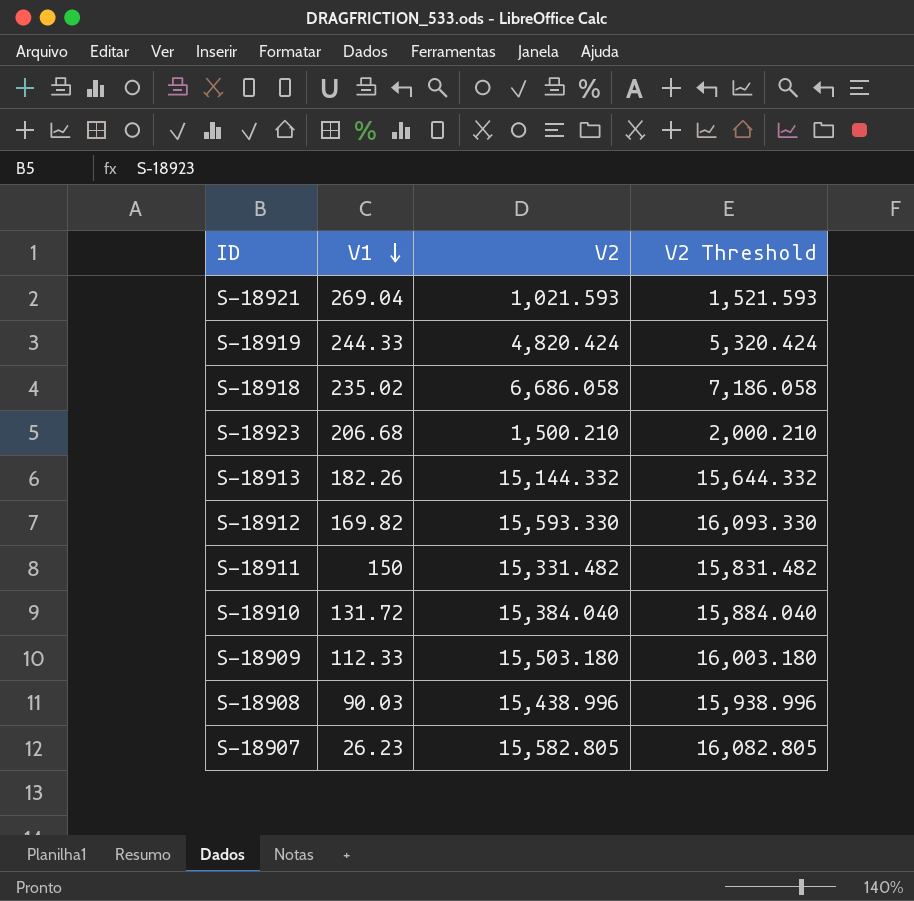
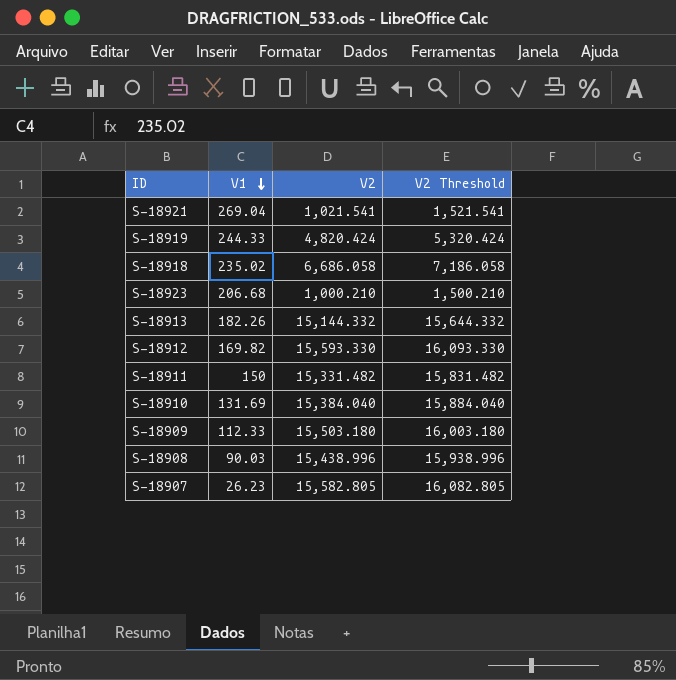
S-18921 | V2: 1,021.593 -> 1,021.541
S-18921 | V2 Threshold: 1,521.593 -> 1,521.541
S-18923 | V2: 1,500.210 -> 1,000.210
S-18923 | V2 Threshold: 2,000.210 -> 1,500.210
S-18910 | V1: 131.72 -> 131.69

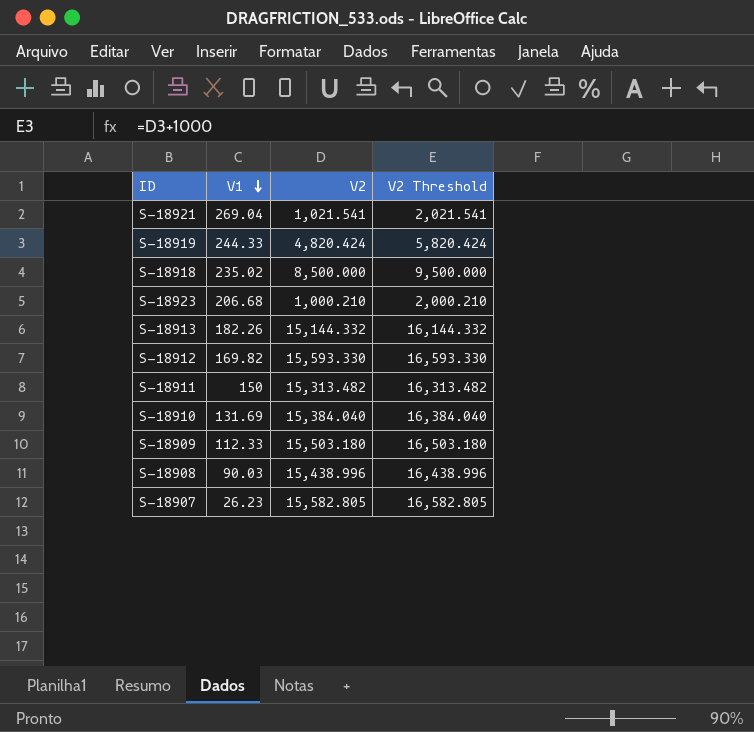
column V2 Threshold | formula: [V2] + 500 -> [V2] + 1000
S-18918 | V2: 6,686.058 -> 8,500.000
S-18911 | V2: 15,331.482 -> 15,313.482

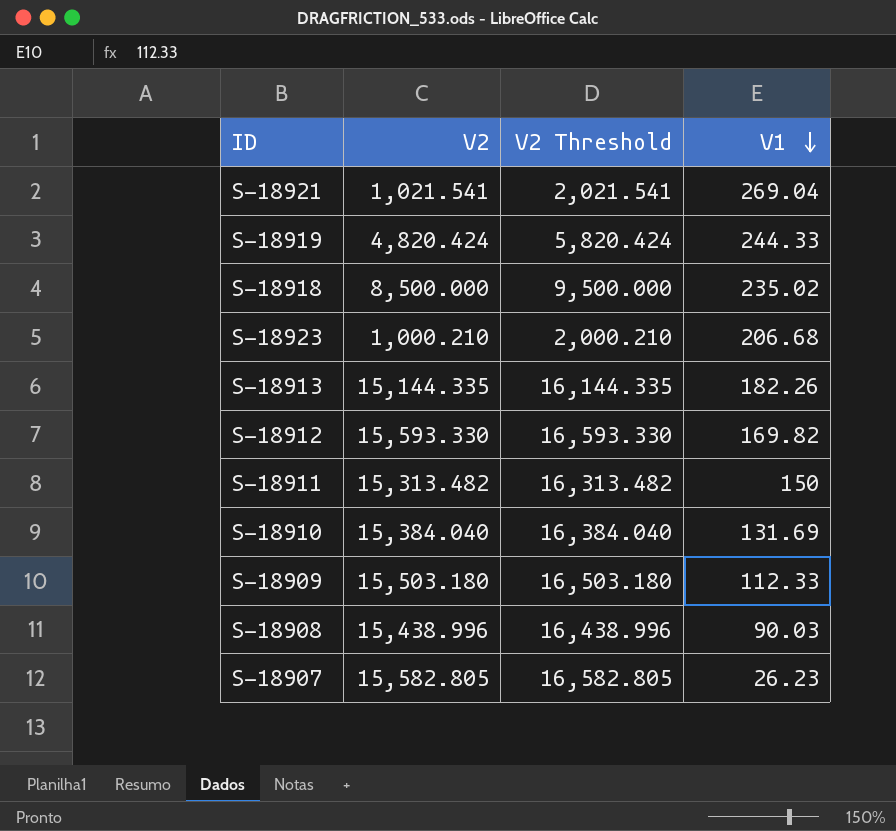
column V1 | position: 2 -> 4
S-18913 | V2: 15,144.332 -> 15,144.335
S-18913 | V2 Threshold: 16,144.332 -> 16,144.335

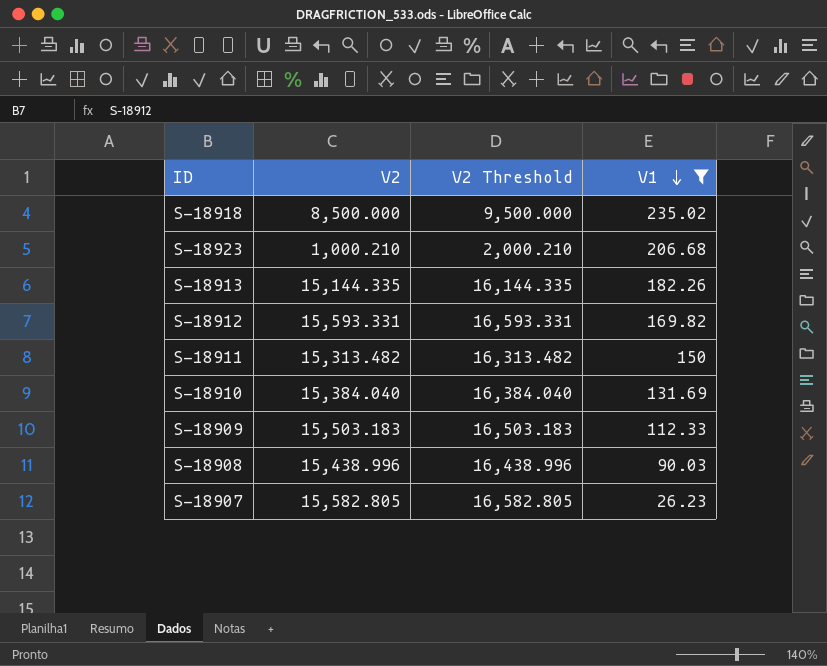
filter: none -> V1 <= 235.02
S-18912 | V2: 15,593.330 -> 15,593.331
S-18912 | V2 Threshold: 16,593.330 -> 16,593.331
S-18909 | V2: 15,503.180 -> 15,503.183
S-18909 | V2 Threshold: 16,503.180 -> 16,503.183

